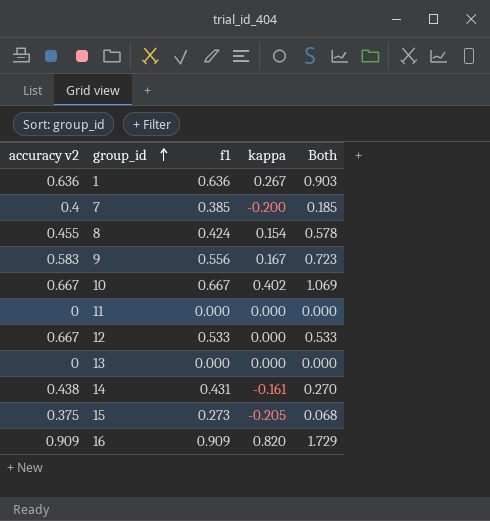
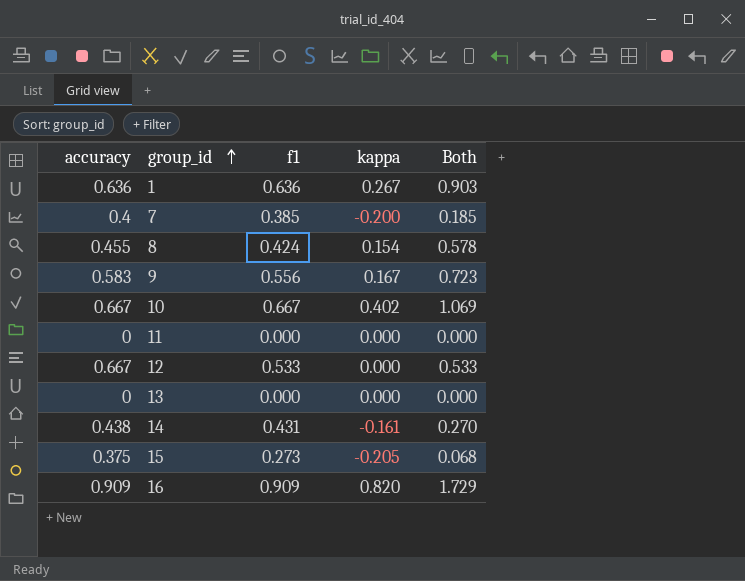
column name: accuracy v2 -> accuracy

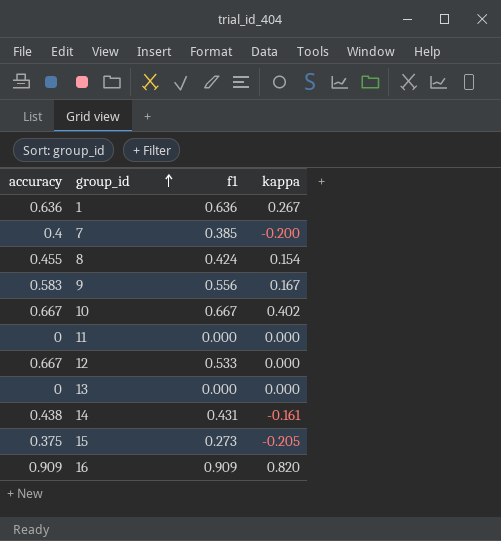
column Both | formula: [f1] + [kappa] -> none

